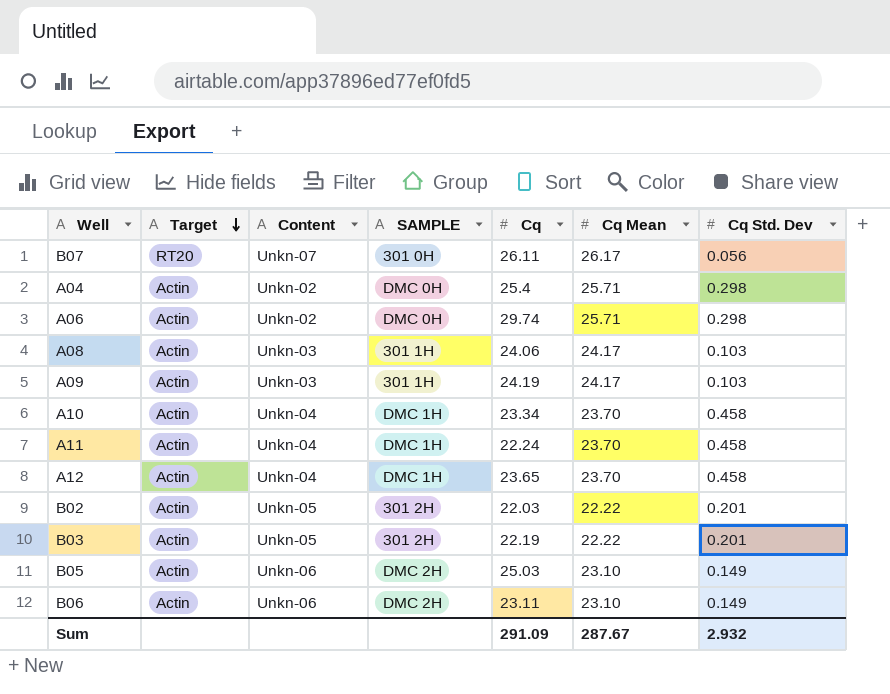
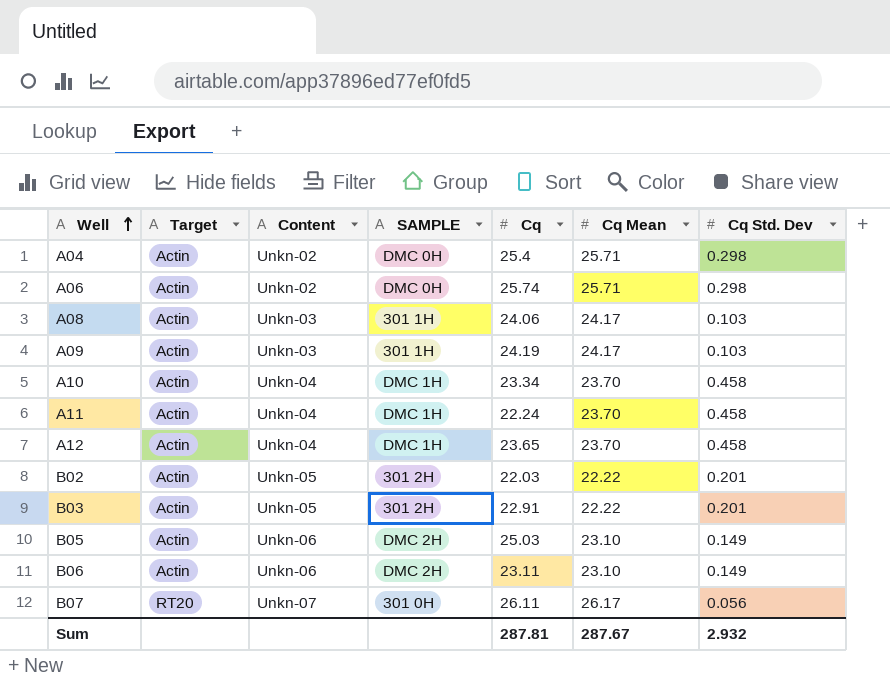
row order: Target descending -> Well ascending
A06 | Cq: 29.74 -> 25.74
B03 | Cq: 22.19 -> 22.91
Sum | Cq: 291.09 -> 287.81

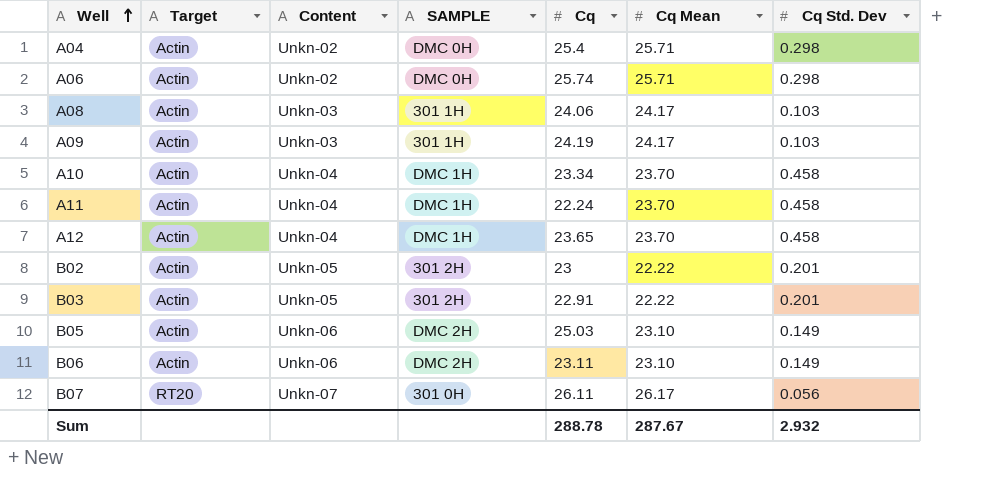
B02 | Cq: 22.03 -> 23
Sum | Cq: 287.81 -> 288.78

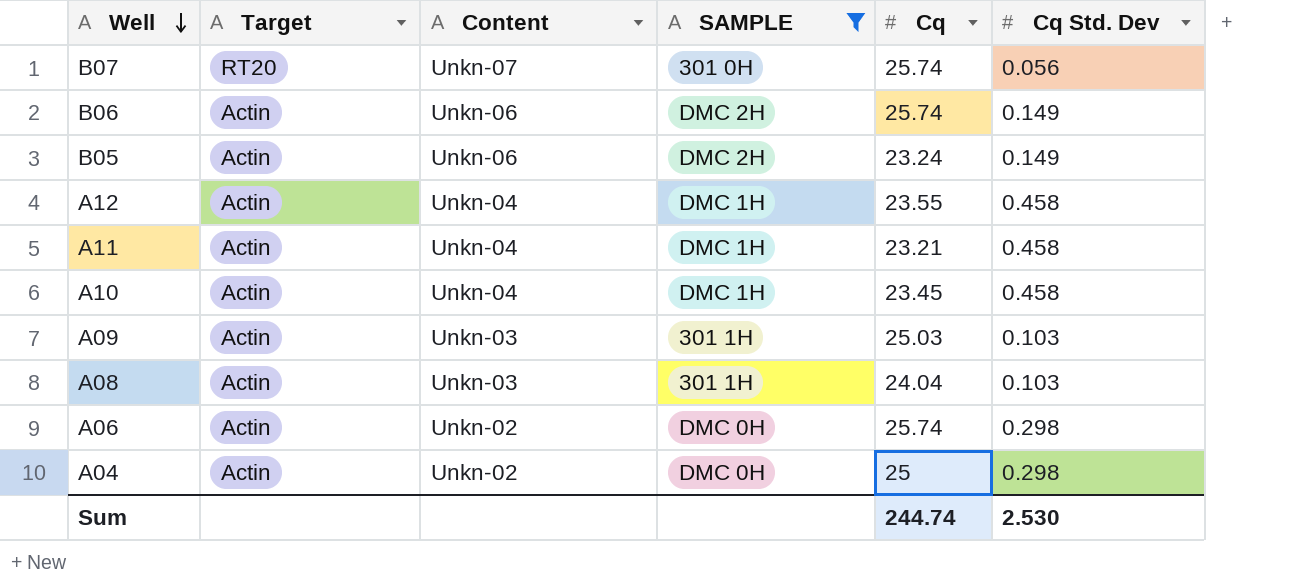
filter: none -> SAMPLE != 301 2H
row order: Well ascending -> Well descending
column Cq Mean | position: 6 -> none
B07 | Cq: 26.11 -> 25.74
B06 | Cq: 23.11 -> 25.74
B05 | Cq: 25.03 -> 23.24
A12 | Cq: 23.65 -> 23.55
A11 | Cq: 22.24 -> 23.21
A10 | Cq: 23.34 -> 23.45
A09 | Cq: 24.19 -> 25.03
A08 | Cq: 24.06 -> 24.04
A04 | Cq: 25.4 -> 25
Sum | Cq: 288.78 -> 244.74
Sum | Cq Std. Dev: 2.932 -> 2.530

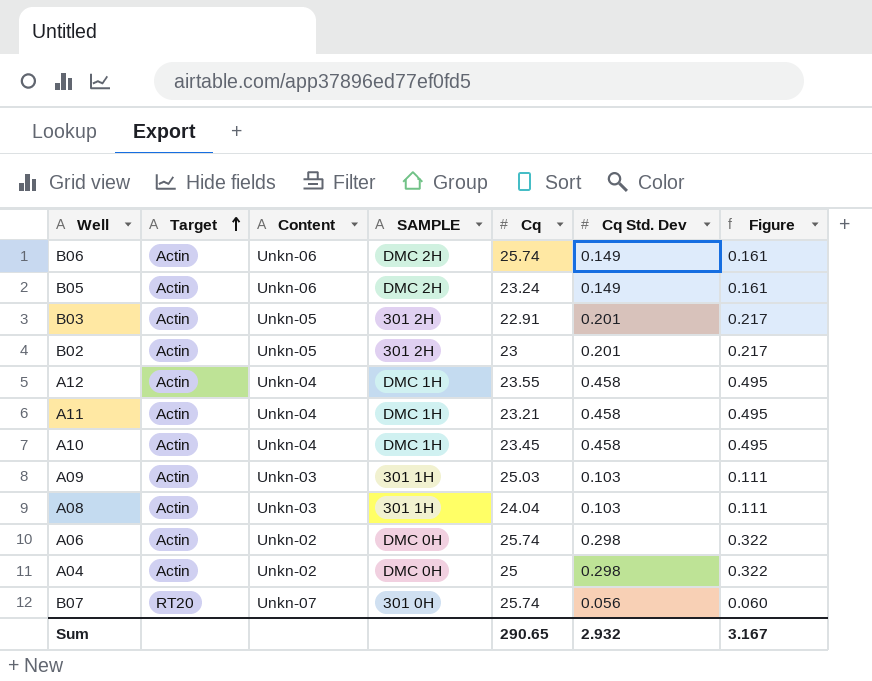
filter: SAMPLE != 301 2H -> none
row order: Well descending -> Target ascending
column Figure | formula: none -> [Cq Std. Dev] * 1.08
Sum | Cq: 244.74 -> 290.65
Sum | Cq Std. Dev: 2.530 -> 2.932

